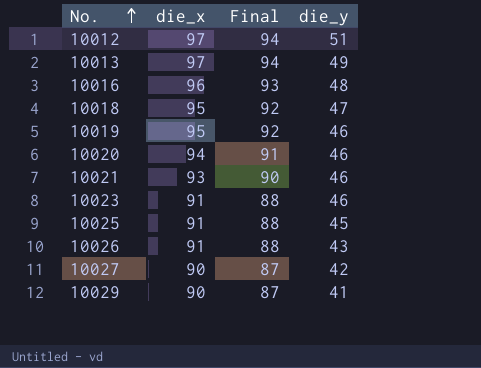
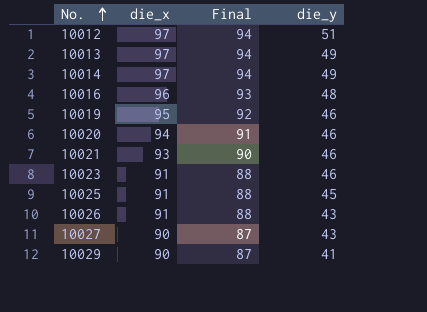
row 10018: 95 | 92 | 47 -> none
row 10014: none -> 97 | 94 | 49
10027 | die_y: 42 -> 43

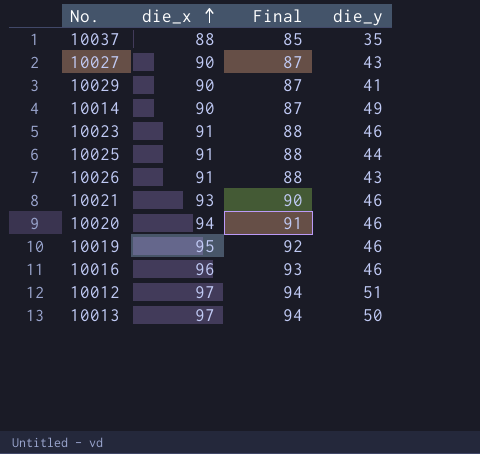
row order: No. ascending -> die_x ascending
row 10037: none -> 88 | 85 | 35
10014 | die_x: 97 -> 90
10014 | Final: 94 -> 87
10025 | die_y: 45 -> 44
10016 | die_y: 48 -> 46
10013 | die_y: 49 -> 50

